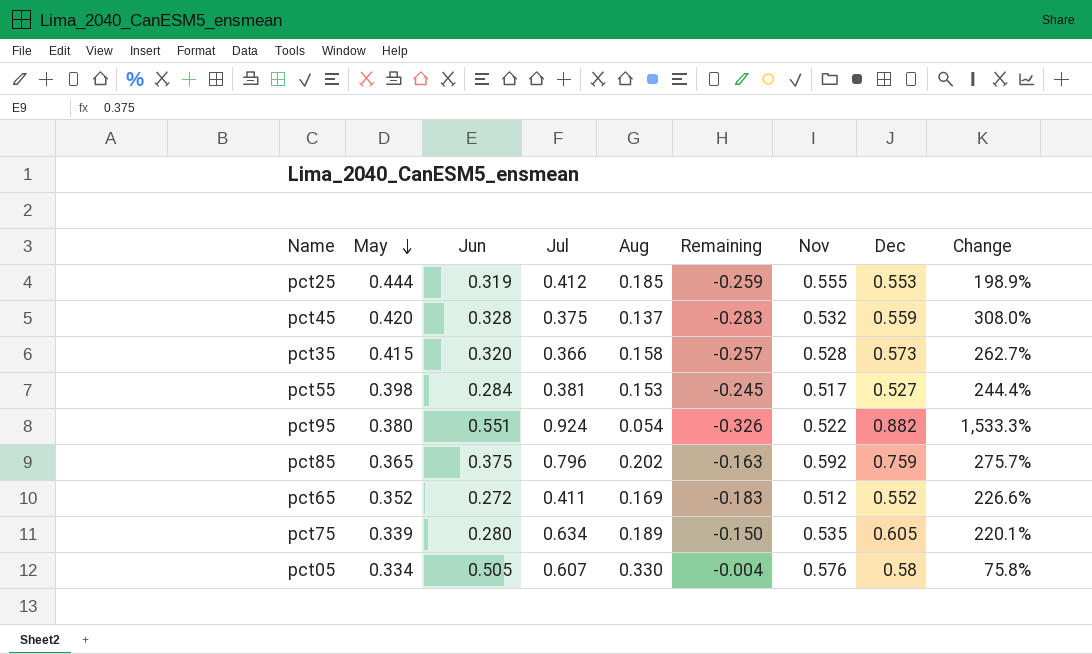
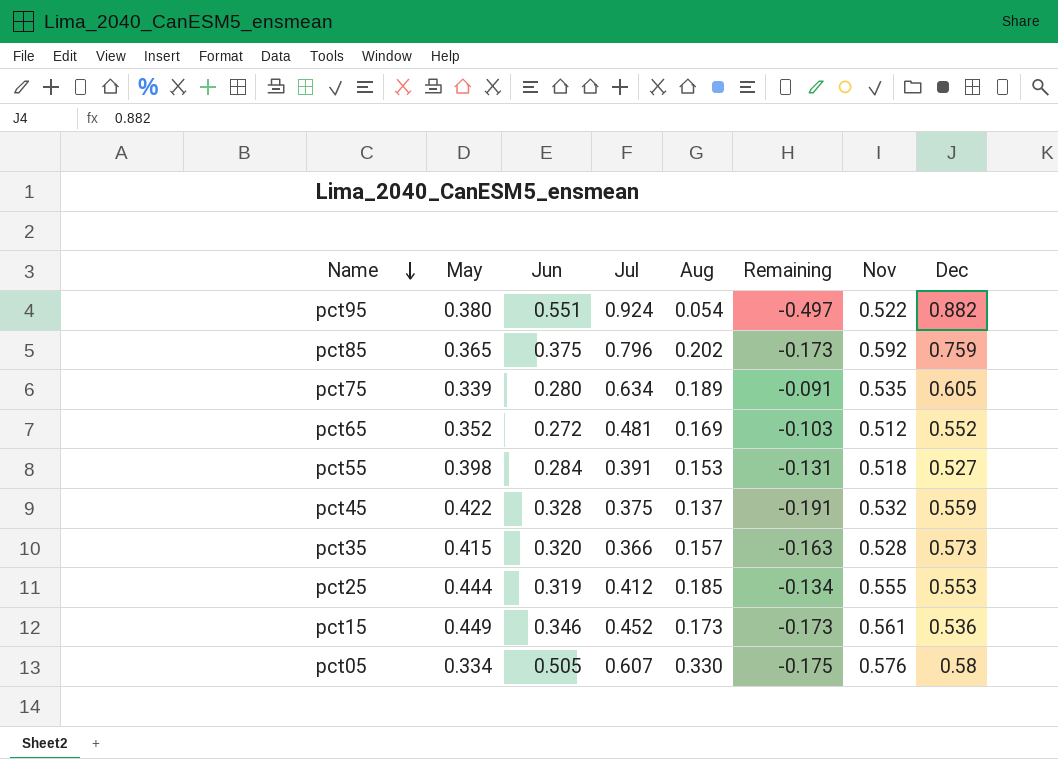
row order: May descending -> Name descending
column Change | formula: ([Dec] - [Aug]) / [Aug] -> none
column Remaining | formula: [Aug] - [May] -> [Aug] - [Jun]
pct65 | Jul: 0.411 -> 0.481
pct55 | Jul: 0.381 -> 0.391
pct55 | Nov: 0.517 -> 0.518
pct45 | May: 0.420 -> 0.422
pct35 | Aug: 0.158 -> 0.157
row pct15: none -> 0.449 | 0.346 | 0.452 | 0.173 | -0.173 | 0.561 | 0.536

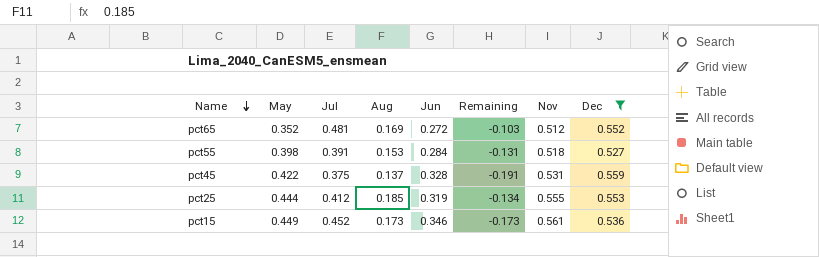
filter: none -> Dec <= 0.559
column Jun | position: 3 -> 5
pct45 | Nov: 0.532 -> 0.531

